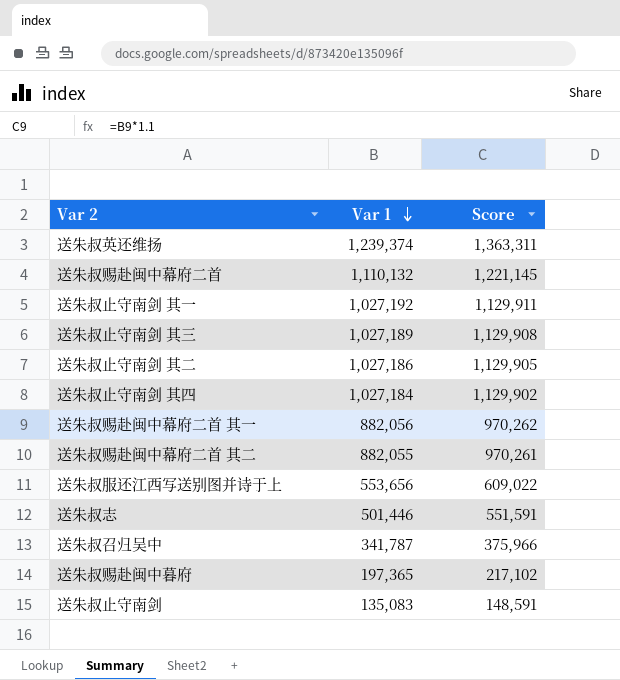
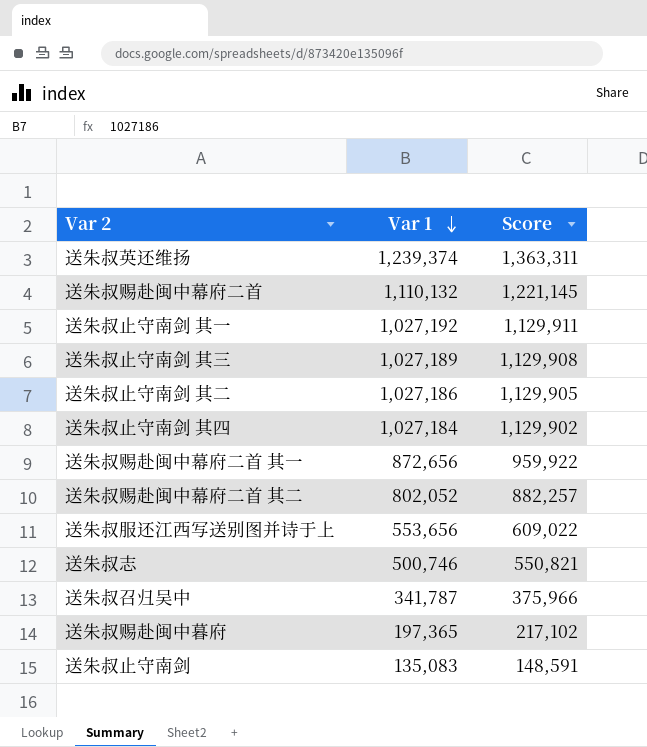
送朱叔赐赴闽中幕府二首 其一 | Var 1: 882,056 -> 872,656
送朱叔赐赴闽中幕府二首 其一 | Score: 970,262 -> 959,922
送朱叔赐赴闽中幕府二首 其二 | Var 1: 882,055 -> 802,052
送朱叔赐赴闽中幕府二首 其二 | Score: 970,261 -> 882,257
送朱叔志 | Var 1: 501,446 -> 500,746
送朱叔志 | Score: 551,591 -> 550,821

